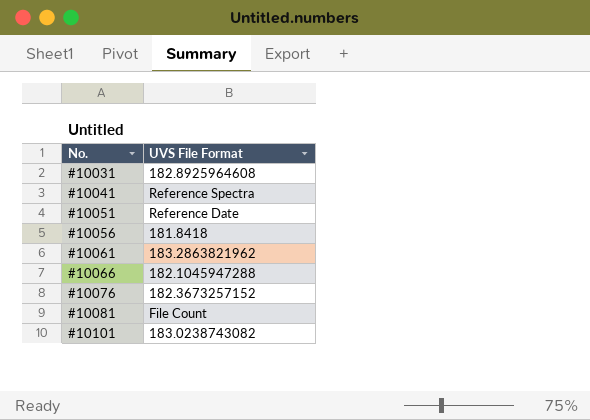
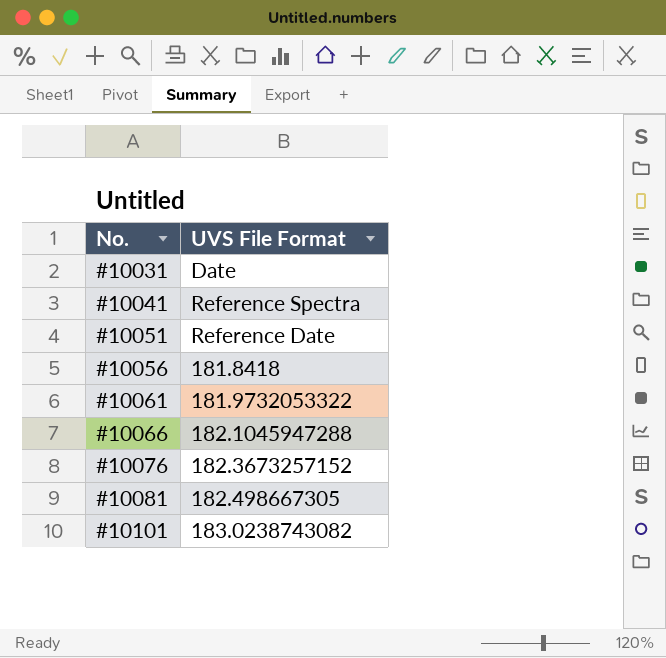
#10031 | UVS File Format: 182.8925964608 -> Date
#10061 | UVS File Format: 183.2863821962 -> 181.9732053322
#10081 | UVS File Format: File Count -> 182.498667305

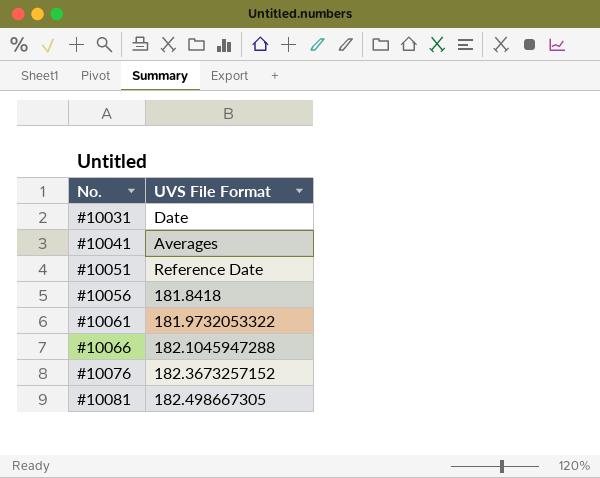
row #10101: 183.0238743082 -> none
#10041 | UVS File Format: Reference Spectra -> Averages

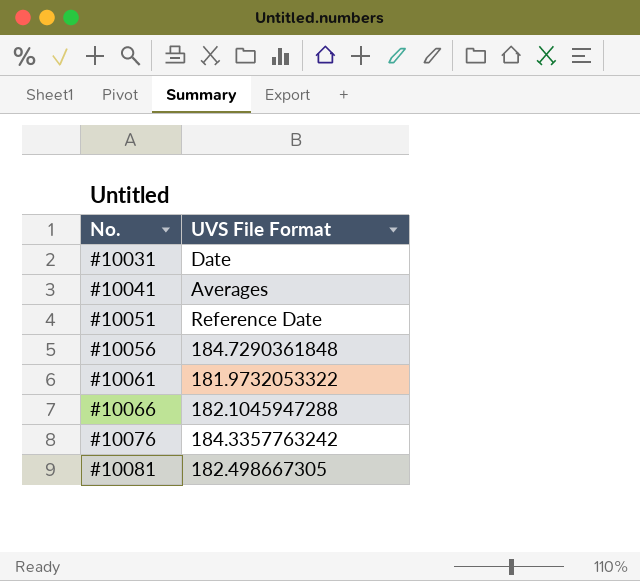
#10056 | UVS File Format: 181.8418 -> 184.7290361848
#10076 | UVS File Format: 182.3673257152 -> 184.3357763242

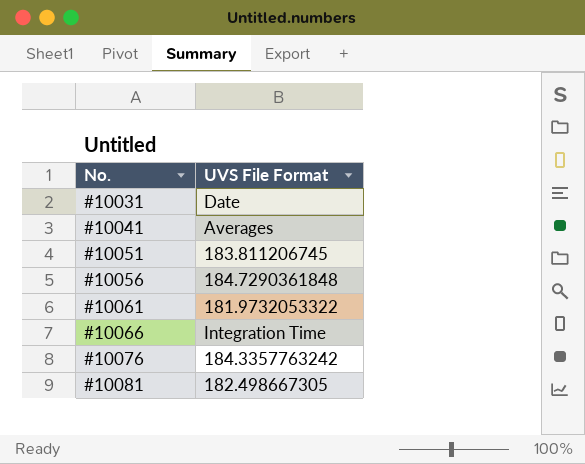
#10051 | UVS File Format: Reference Date -> 183.811206745
#10066 | UVS File Format: 182.1045947288 -> Integration Time

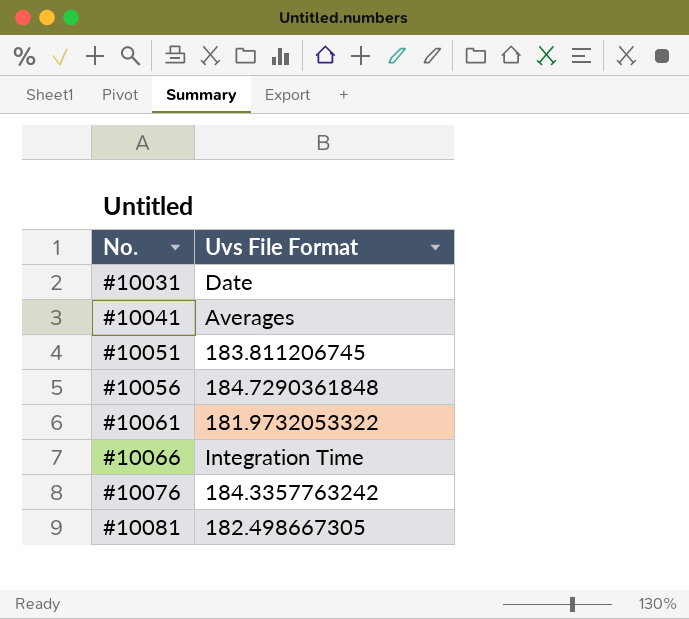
column name: UVS File Format -> Uvs File Format

